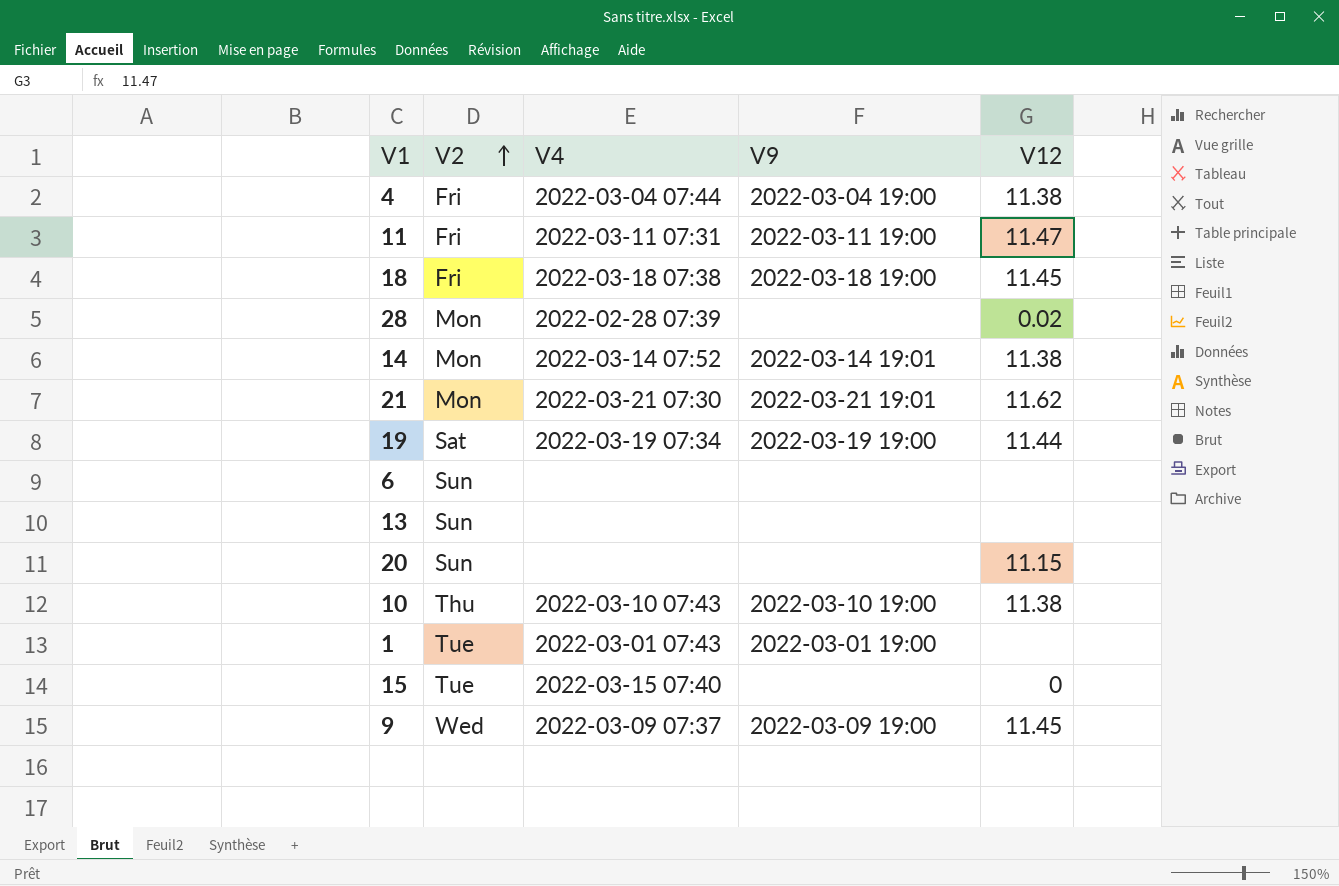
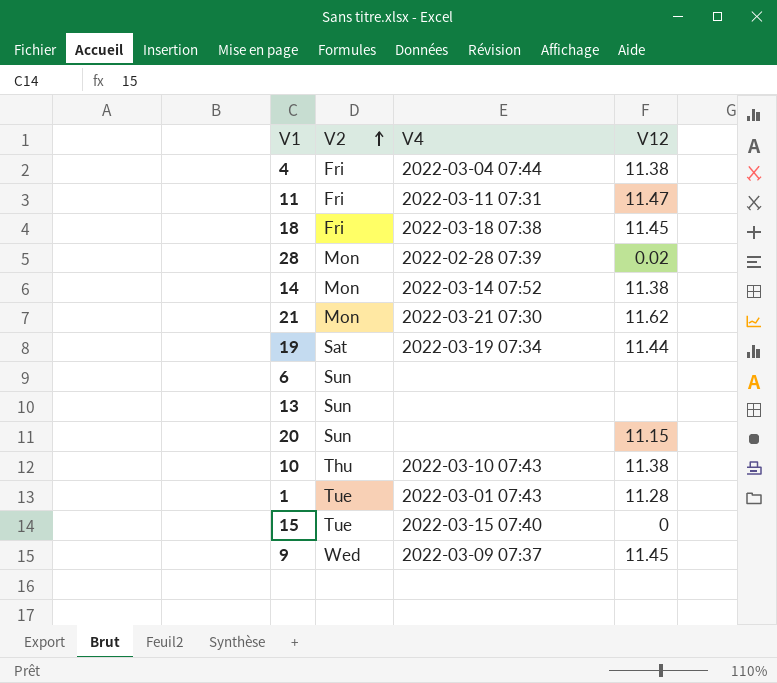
column V9 | position: 4 -> none
1 | V12: none -> 11.28

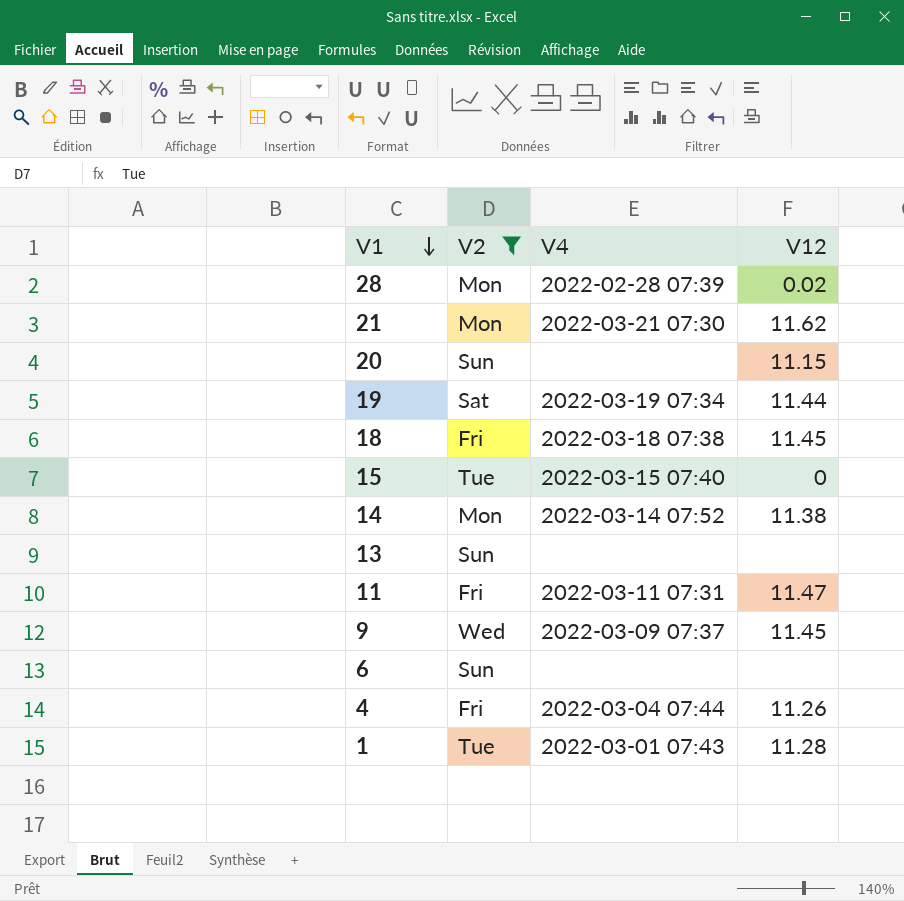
filter: none -> V2 != Thu
row order: V2 ascending -> V1 descending
4 | V12: 11.38 -> 11.26

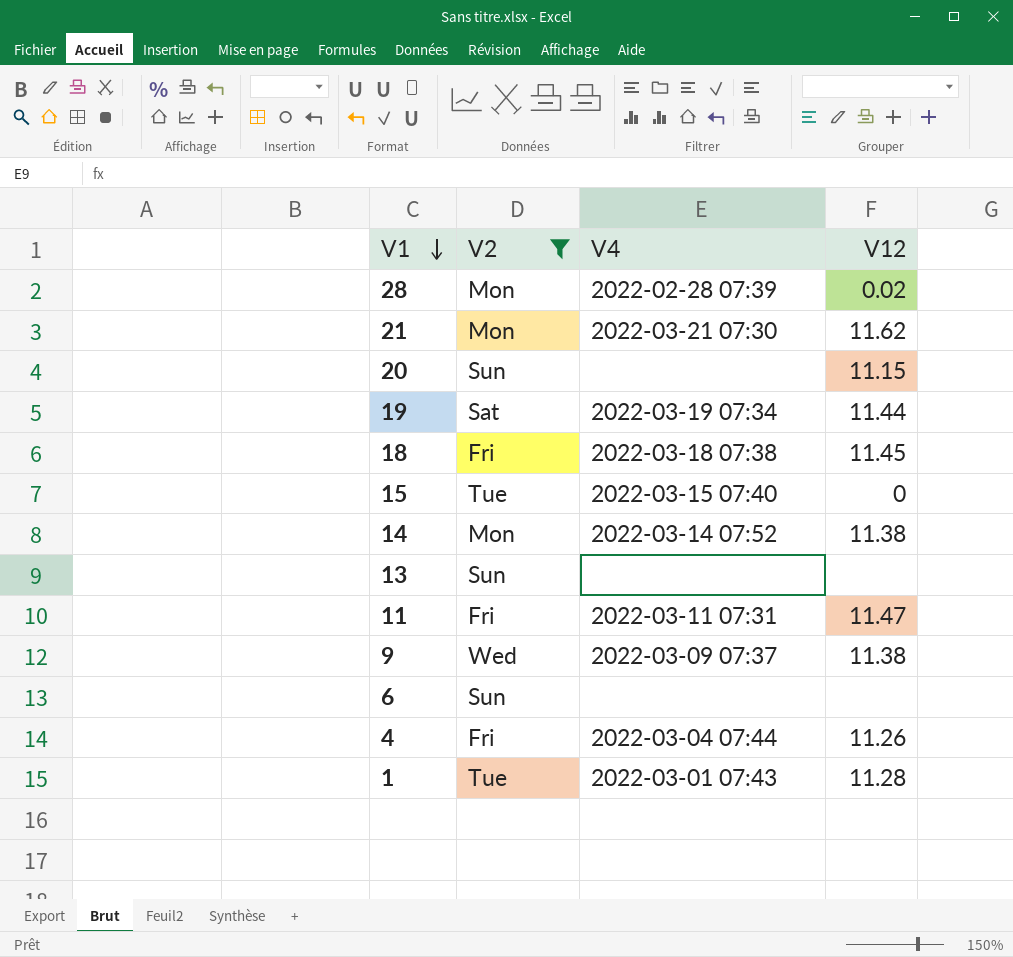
9 | V12: 11.45 -> 11.38

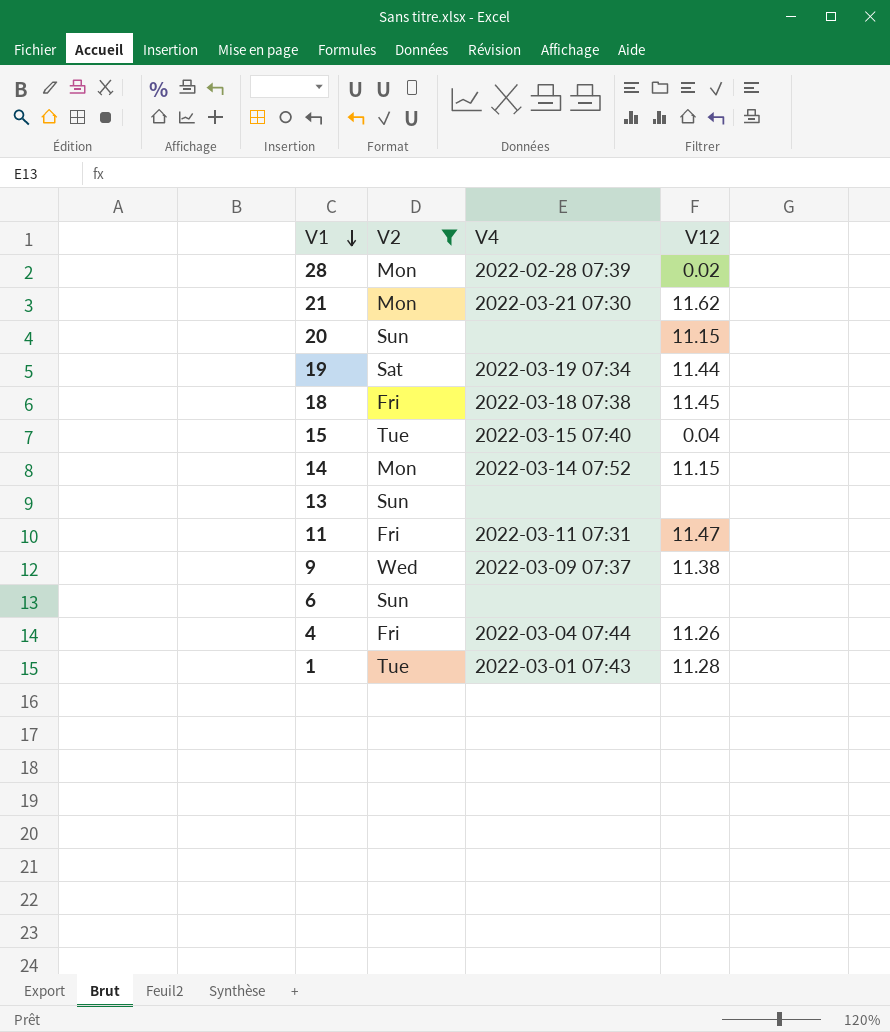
15 | V12: 0 -> 0.04
14 | V12: 11.38 -> 11.15

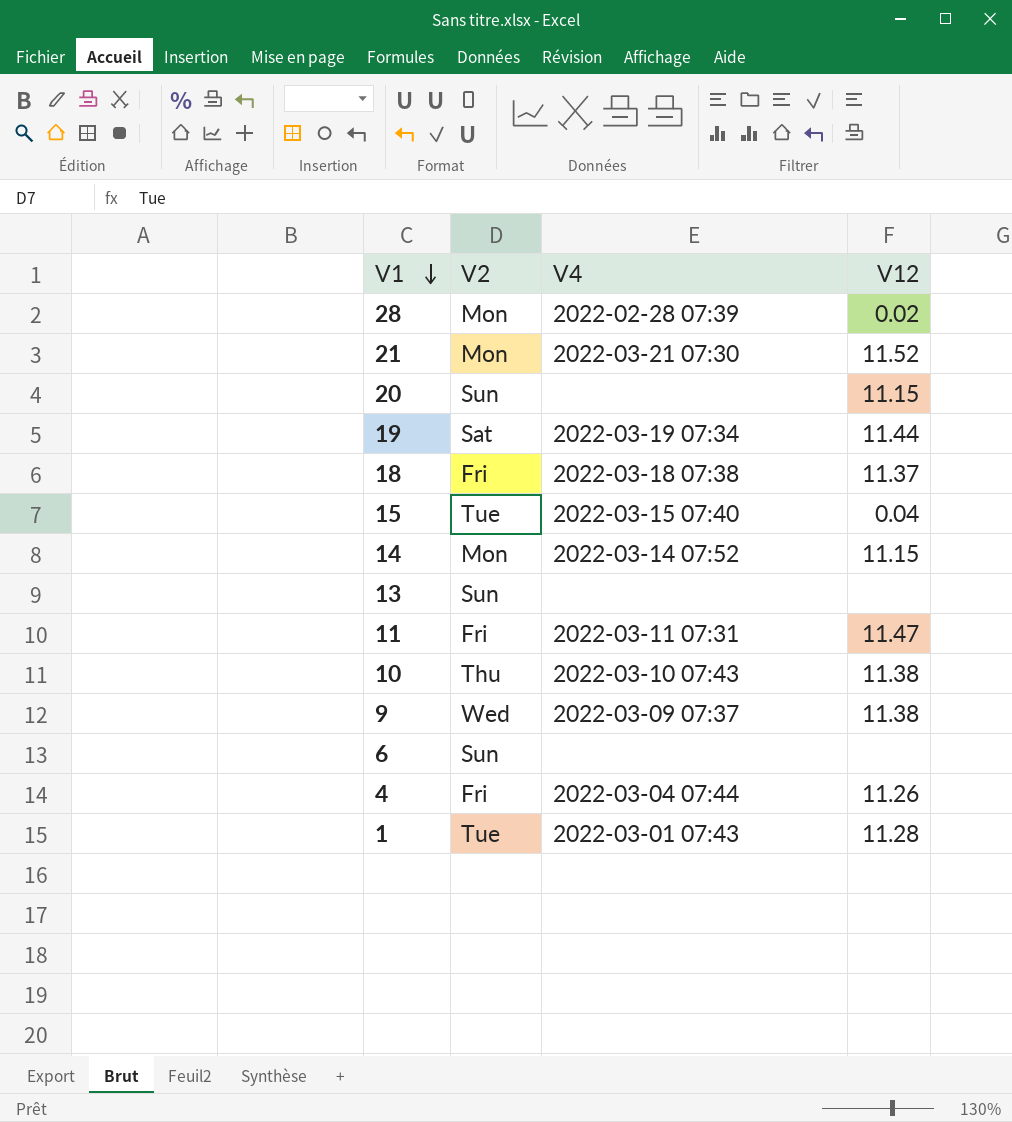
filter: V2 != Thu -> none
21 | V12: 11.62 -> 11.52
18 | V12: 11.45 -> 11.37

